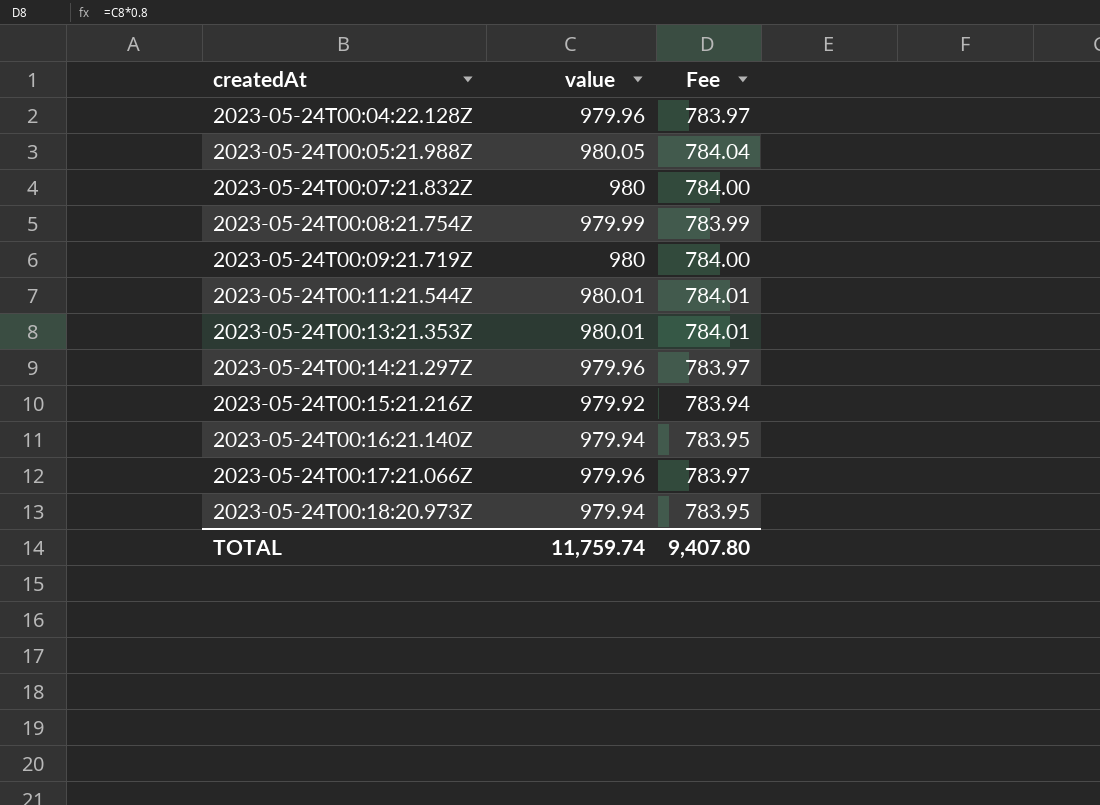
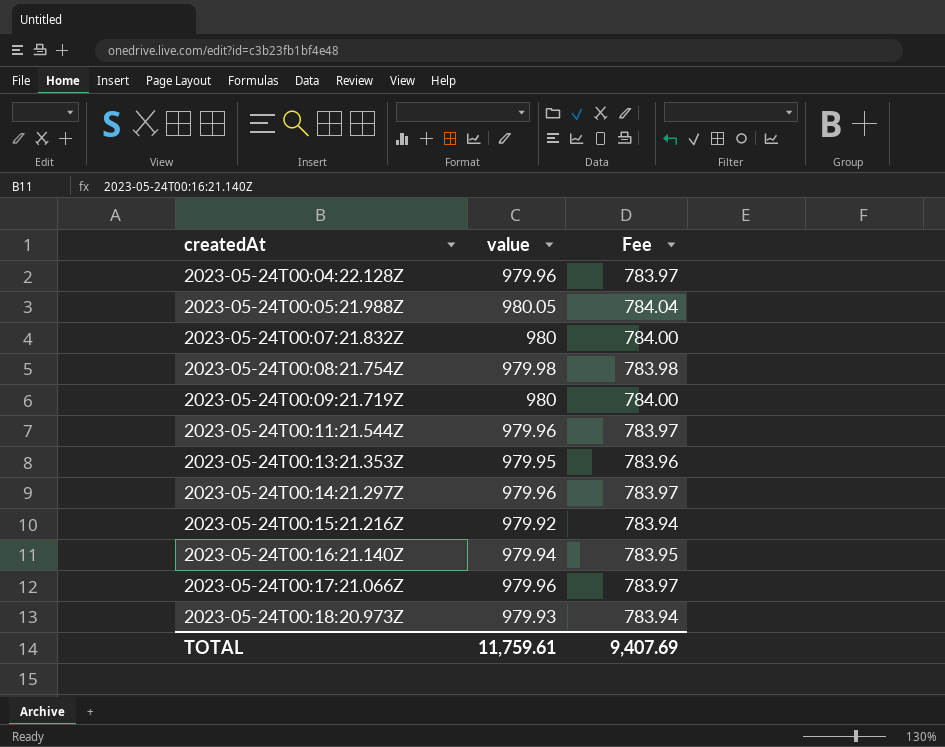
2023-05-24T00:08:21.754Z | value: 979.99 -> 979.98
2023-05-24T00:08:21.754Z | Fee: 783.99 -> 783.98
2023-05-24T00:11:21.544Z | value: 980.01 -> 979.96
2023-05-24T00:11:21.544Z | Fee: 784.01 -> 783.97
2023-05-24T00:13:21.353Z | value: 980.01 -> 979.95
2023-05-24T00:13:21.353Z | Fee: 784.01 -> 783.96
2023-05-24T00:18:20.973Z | value: 979.94 -> 979.93
2023-05-24T00:18:20.973Z | Fee: 783.95 -> 783.94
TOTAL | value: 11,759.74 -> 11,759.61
TOTAL | Fee: 9,407.80 -> 9,407.69

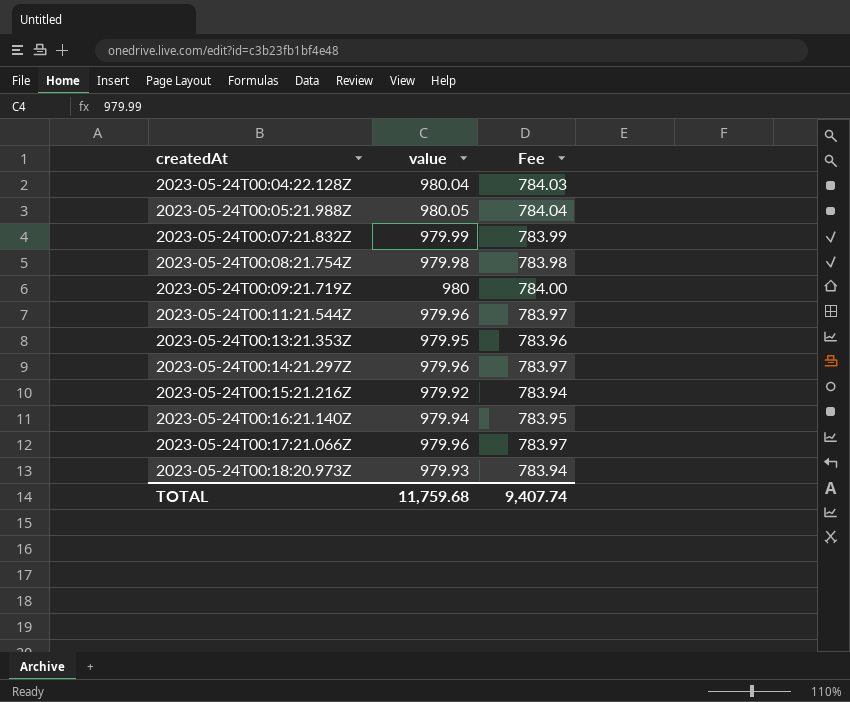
2023-05-24T00:04:22.128Z | value: 979.96 -> 980.04
2023-05-24T00:04:22.128Z | Fee: 783.97 -> 784.03
2023-05-24T00:07:21.832Z | value: 980 -> 979.99
2023-05-24T00:07:21.832Z | Fee: 784.00 -> 783.99
TOTAL | value: 11,759.61 -> 11,759.68
TOTAL | Fee: 9,407.69 -> 9,407.74

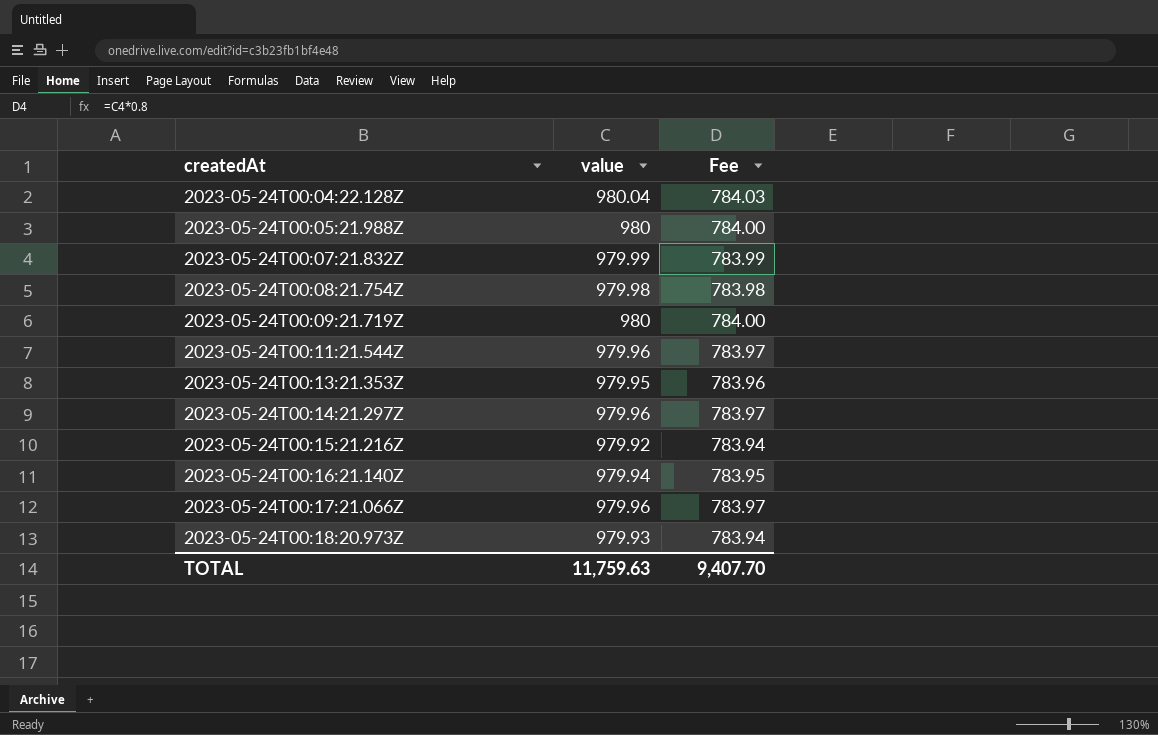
2023-05-24T00:05:21.988Z | value: 980.05 -> 980
2023-05-24T00:05:21.988Z | Fee: 784.04 -> 784.00
TOTAL | value: 11,759.68 -> 11,759.63
TOTAL | Fee: 9,407.74 -> 9,407.70

